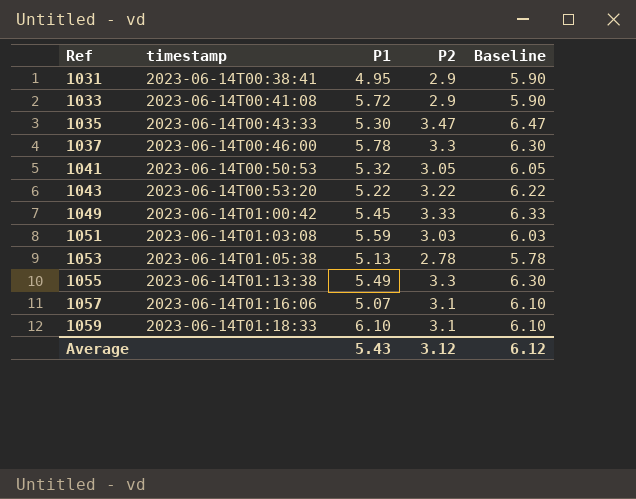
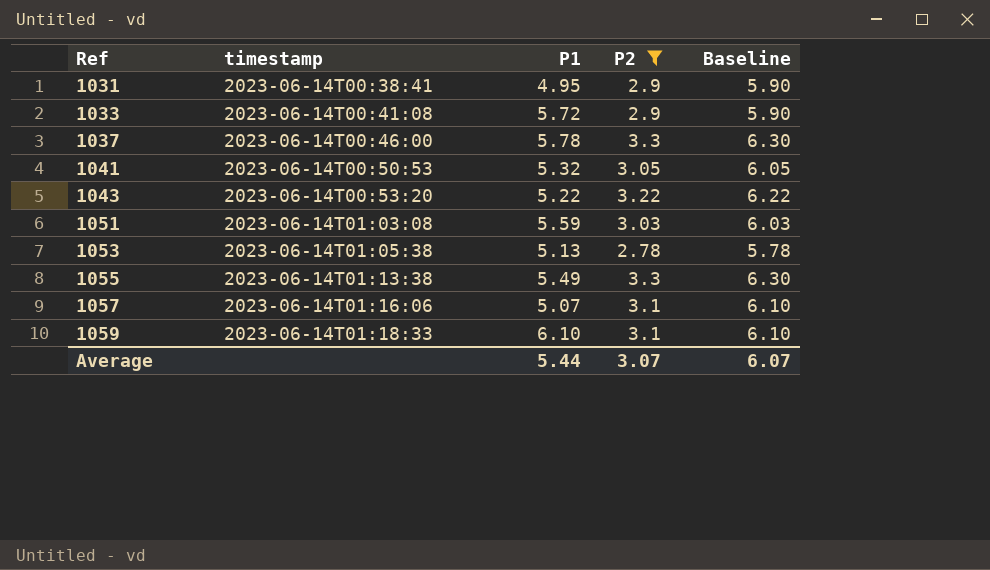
filter: none -> P2 <= 3.3
Average | P1: 5.43 -> 5.44
Average | P2: 3.12 -> 3.07
Average | Baseline: 6.12 -> 6.07

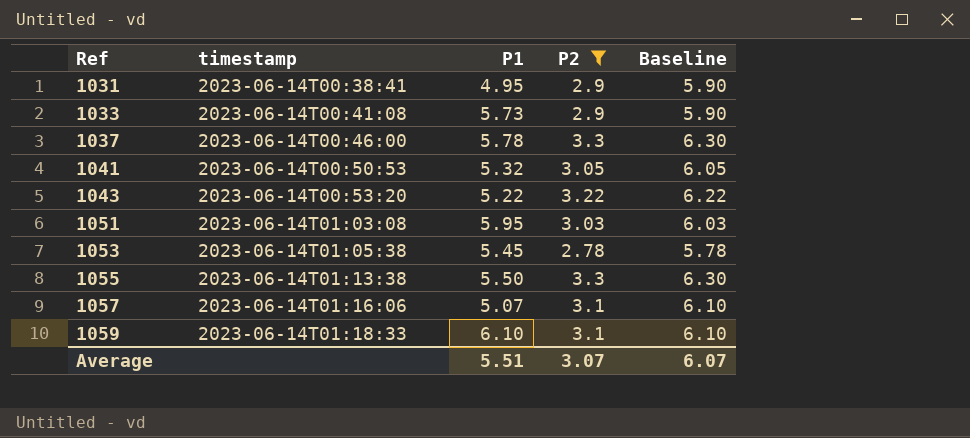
1033 | P1: 5.72 -> 5.73
1051 | P1: 5.59 -> 5.95
1053 | P1: 5.13 -> 5.45
1055 | P1: 5.49 -> 5.50
Average | P1: 5.44 -> 5.51

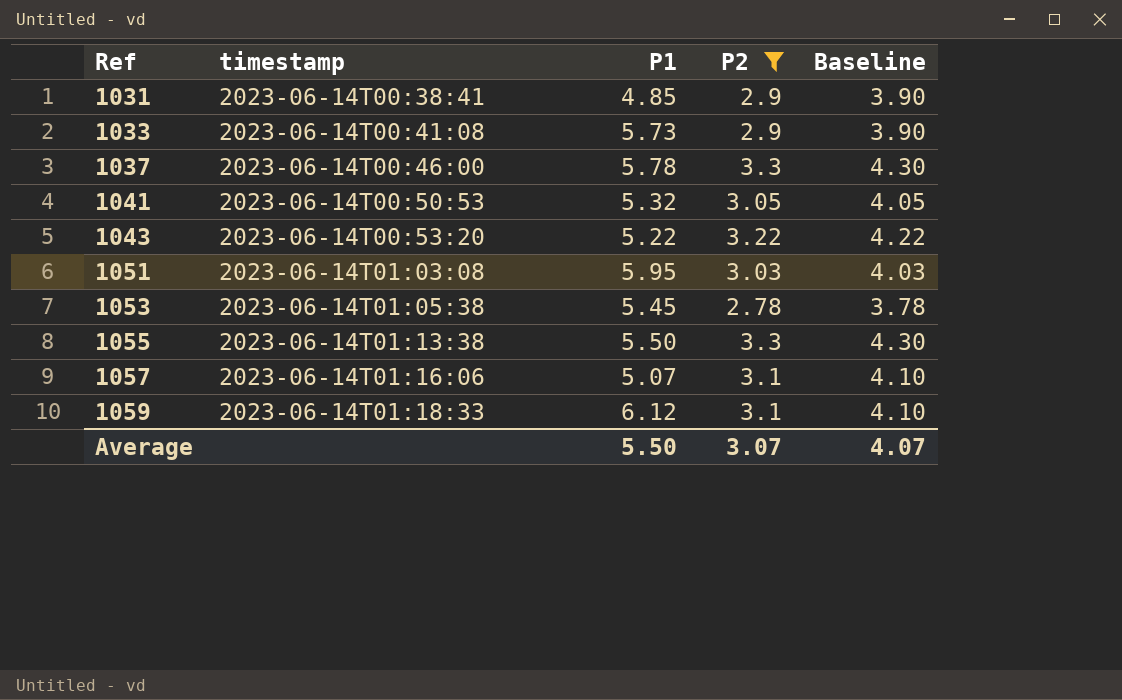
column Baseline | formula: [P2] + 3 -> [P2] + 1
1031 | P1: 4.95 -> 4.85
1059 | P1: 6.10 -> 6.12
Average | P1: 5.51 -> 5.50
Average | Baseline: 6.07 -> 4.07

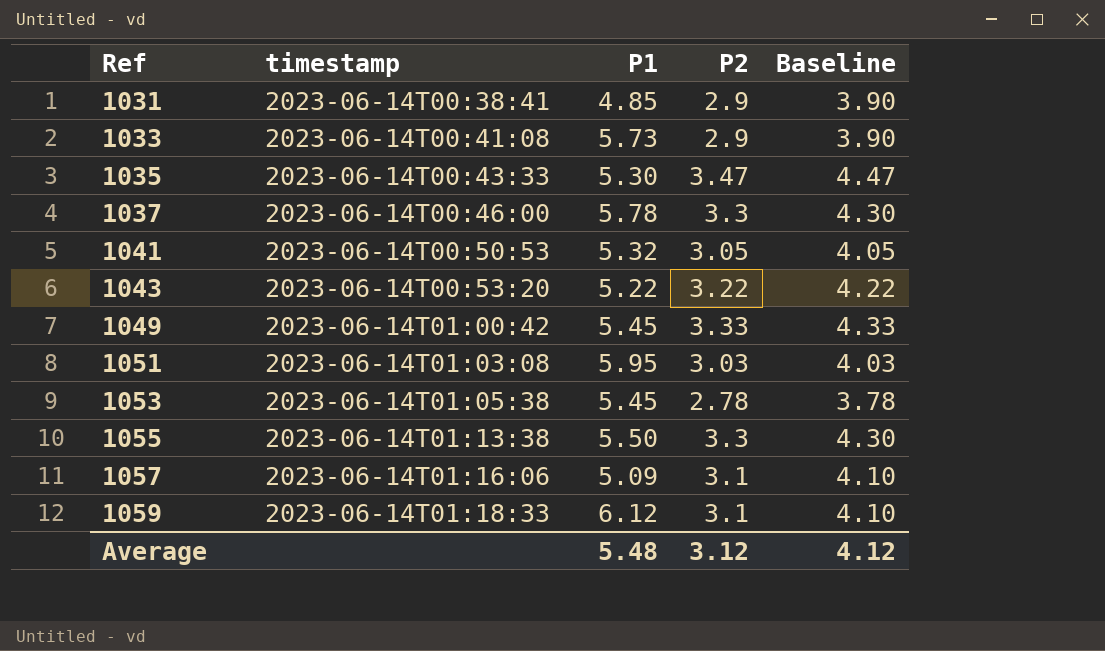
filter: P2 <= 3.3 -> none
1057 | P1: 5.07 -> 5.09
Average | P1: 5.50 -> 5.48
Average | P2: 3.07 -> 3.12
Average | Baseline: 4.07 -> 4.12

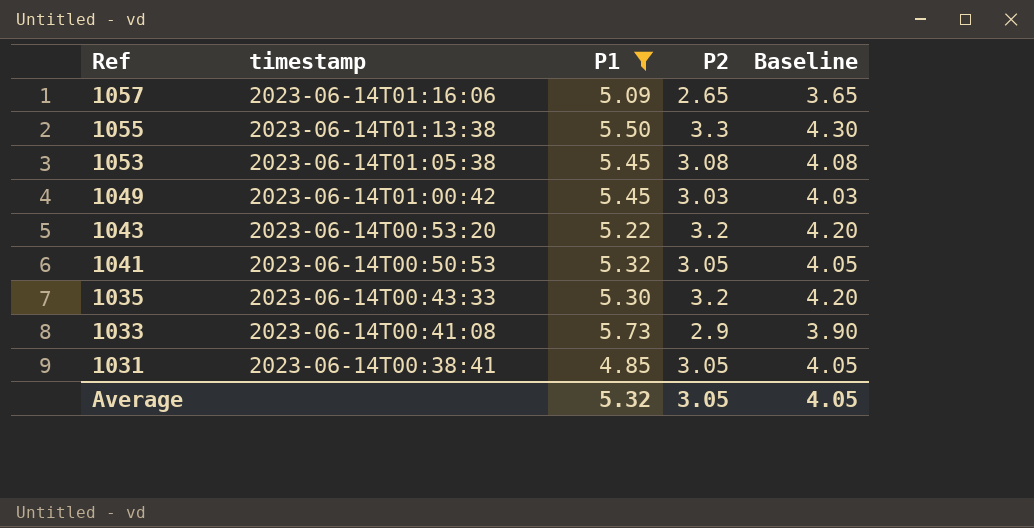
filter: none -> P1 <= 5.73
row order: Ref ascending -> Ref descending
1057 | P2: 3.1 -> 2.65
1057 | Baseline: 4.10 -> 3.65
1053 | P2: 2.78 -> 3.08
1053 | Baseline: 3.78 -> 4.08
1049 | P2: 3.33 -> 3.03
1049 | Baseline: 4.33 -> 4.03
1043 | P2: 3.22 -> 3.2
1043 | Baseline: 4.22 -> 4.20
1035 | P2: 3.47 -> 3.2
1035 | Baseline: 4.47 -> 4.20
1031 | P2: 2.9 -> 3.05
1031 | Baseline: 3.90 -> 4.05
Average | P1: 5.48 -> 5.32
Average | P2: 3.12 -> 3.05
Average | Baseline: 4.12 -> 4.05

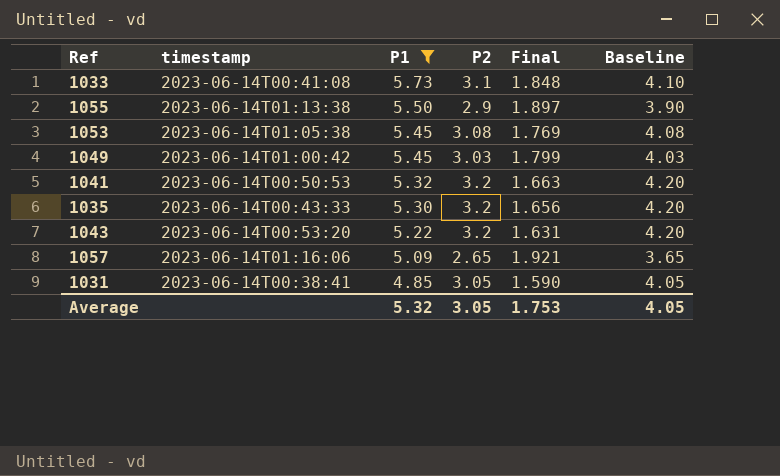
row order: Ref descending -> P1 descending
column Final | formula: none -> [P1] / [P2]
1033 | P2: 2.9 -> 3.1
1033 | Baseline: 3.90 -> 4.10
1055 | P2: 3.3 -> 2.9
1055 | Baseline: 4.30 -> 3.90
1041 | P2: 3.05 -> 3.2
1041 | Baseline: 4.05 -> 4.20

